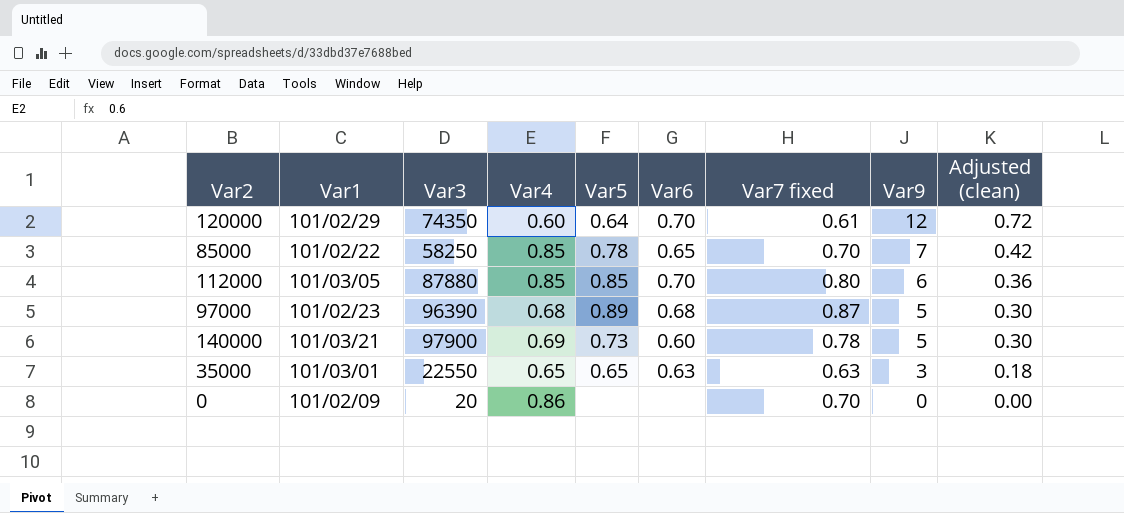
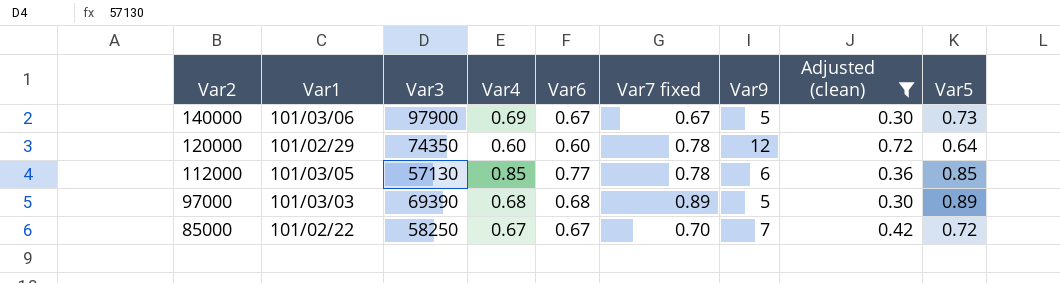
filter: none -> Adjusted (clean) >= 0.30
row order: Var9 descending -> Var2 descending
column Var5 | position: 5 -> 9
140000 | Var1: 101/03/21 -> 101/03/06
140000 | Var6: 0.60 -> 0.67
140000 | Var7 fixed: 0.78 -> 0.67
120000 | Var6: 0.70 -> 0.60
120000 | Var7 fixed: 0.61 -> 0.78
112000 | Var3: 87880 -> 57130
112000 | Var6: 0.70 -> 0.77
112000 | Var7 fixed: 0.80 -> 0.78
97000 | Var1: 101/02/23 -> 101/03/03
97000 | Var3: 96390 -> 69390
97000 | Var7 fixed: 0.87 -> 0.89
85000 | Var4: 0.85 -> 0.67
85000 | Var6: 0.65 -> 0.67
85000 | Var5: 0.78 -> 0.72

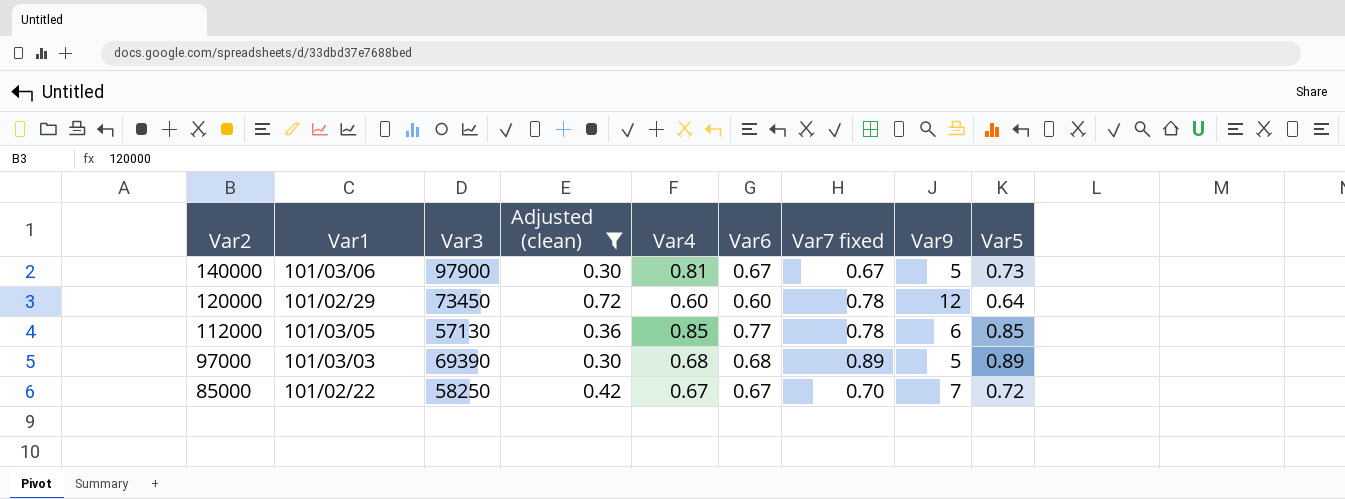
column Adjusted (clean) | position: 8 -> 4
140000 | Var4: 0.69 -> 0.81
120000 | Var3: 74350 -> 73450

